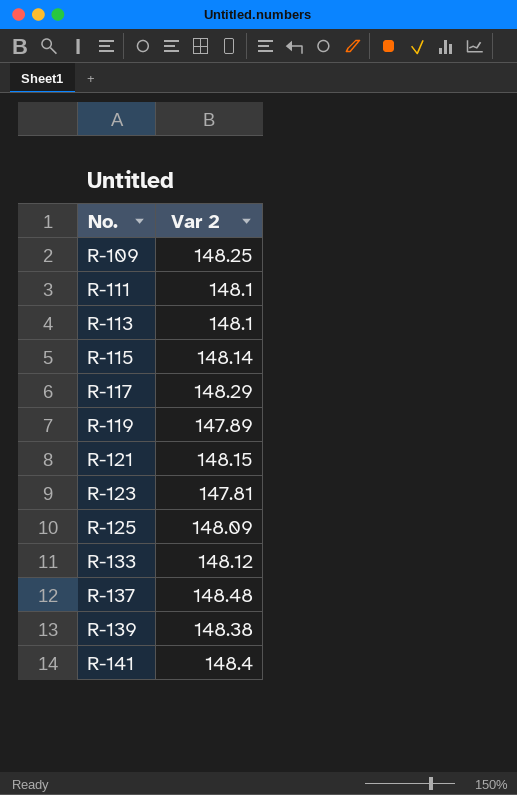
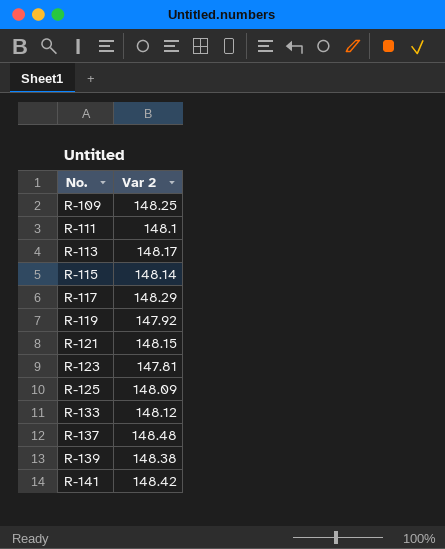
R-113 | Var 2: 148.1 -> 148.17
R-119 | Var 2: 147.89 -> 147.92
R-141 | Var 2: 148.4 -> 148.42

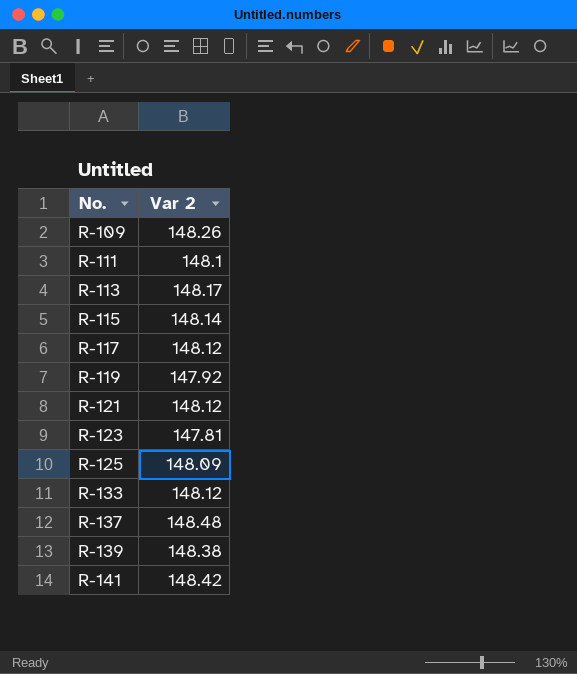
R-109 | Var 2: 148.25 -> 148.26
R-117 | Var 2: 148.29 -> 148.12
R-121 | Var 2: 148.15 -> 148.12

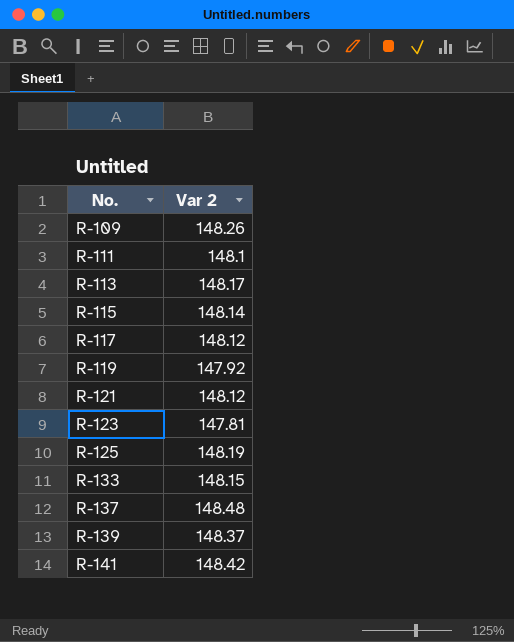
R-125 | Var 2: 148.09 -> 148.19
R-133 | Var 2: 148.12 -> 148.15
R-139 | Var 2: 148.38 -> 148.37

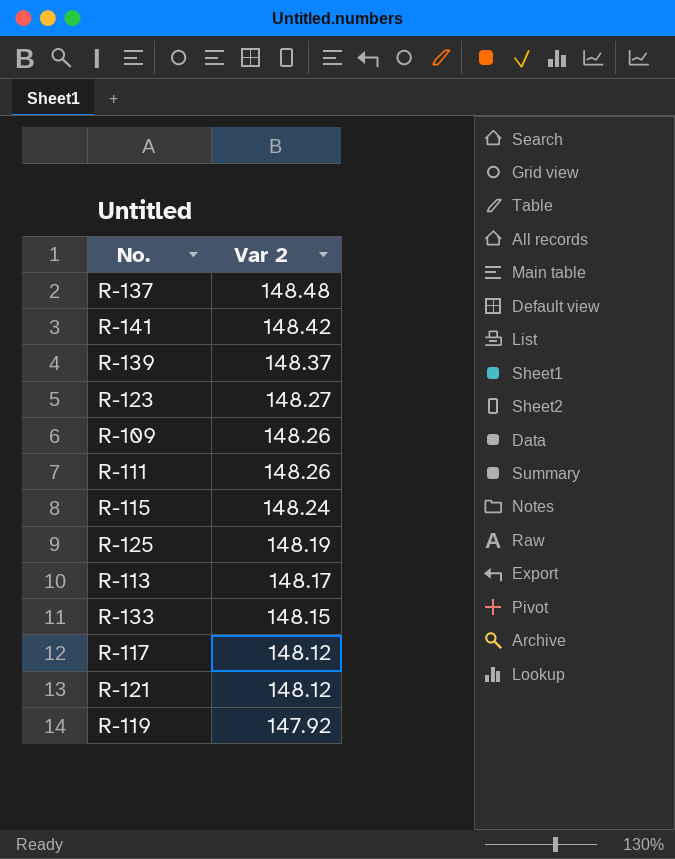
row order: No. ascending -> Var 2 descending
R-123 | Var 2: 147.81 -> 148.27
R-111 | Var 2: 148.1 -> 148.26
R-115 | Var 2: 148.14 -> 148.24

